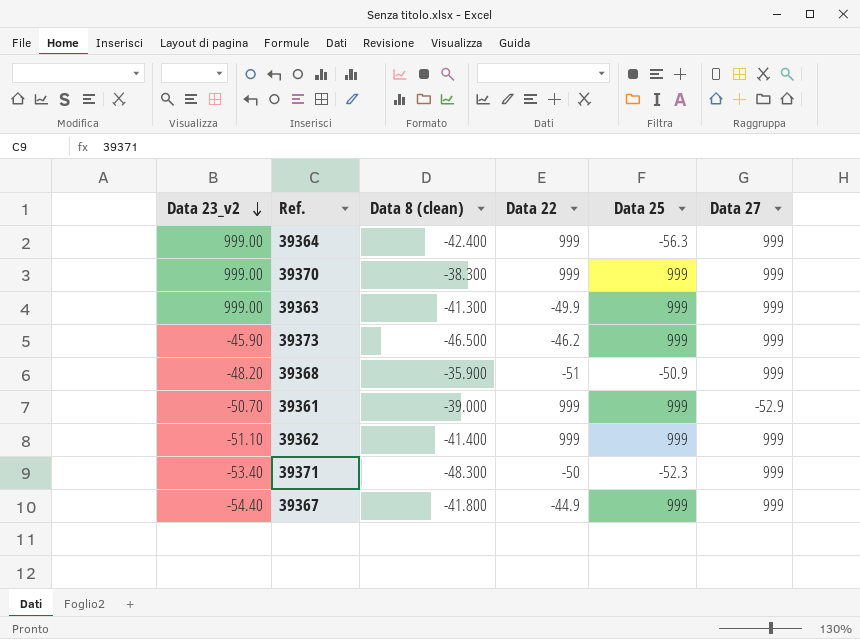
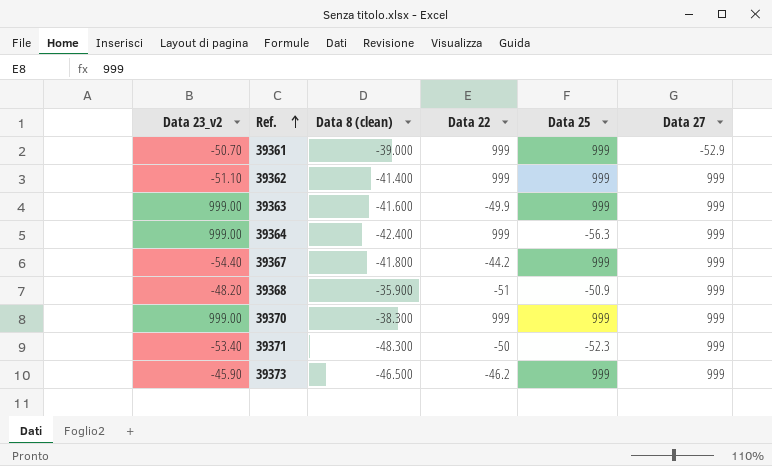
row order: Data 23_v2 descending -> Ref. ascending
39363 | Data 8 (clean): -41.300 -> -41.600
39367 | Data 22: -44.9 -> -44.2

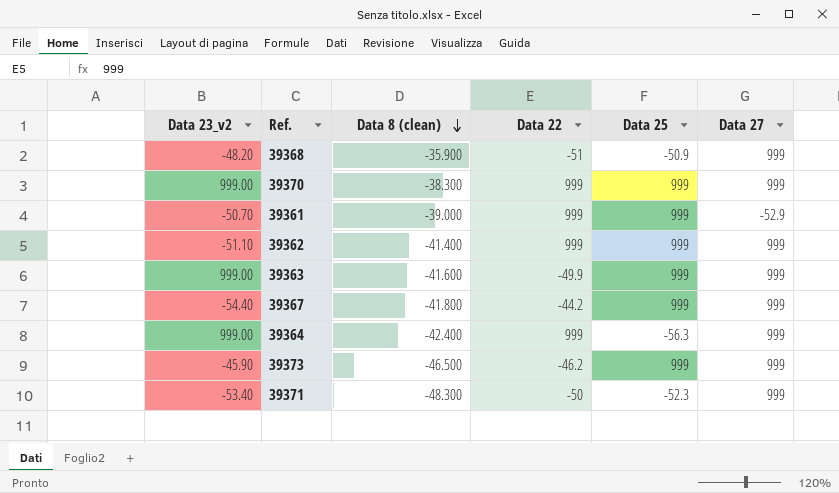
row order: Ref. ascending -> Data 8 (clean) descending

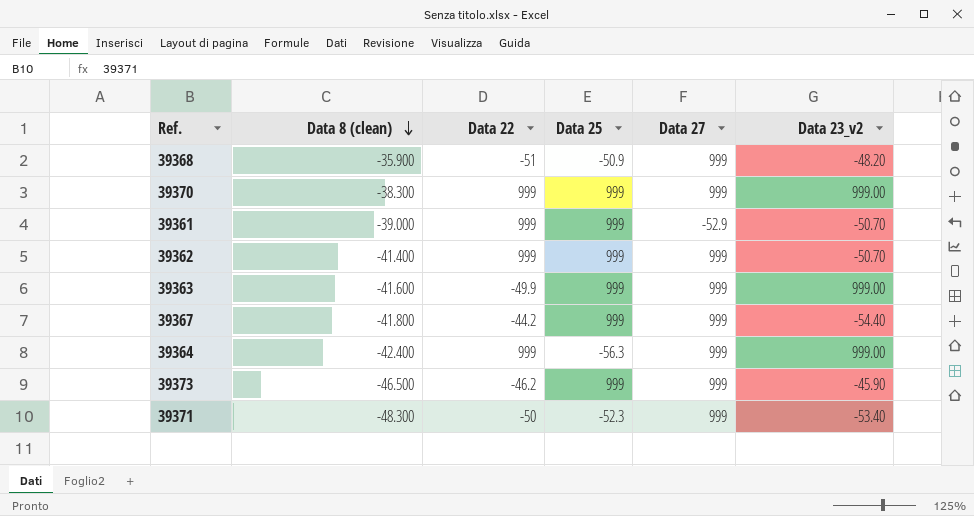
column Data 23_v2 | position: 1 -> 6
39362 | Data 23_v2: -51.10 -> -50.70

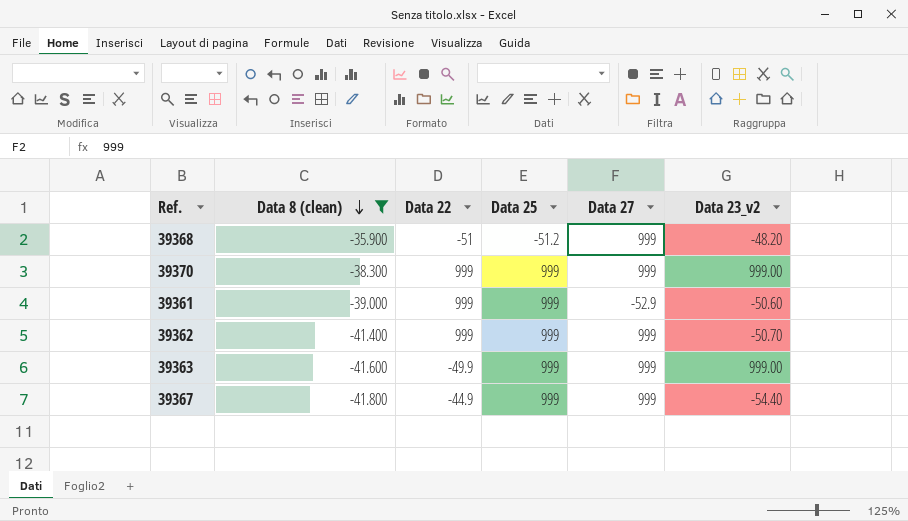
filter: none -> Data 8 (clean) >= -41.800
39368 | Data 25: -50.9 -> -51.2
39361 | Data 23_v2: -50.70 -> -50.60
39367 | Data 22: -44.2 -> -44.9

